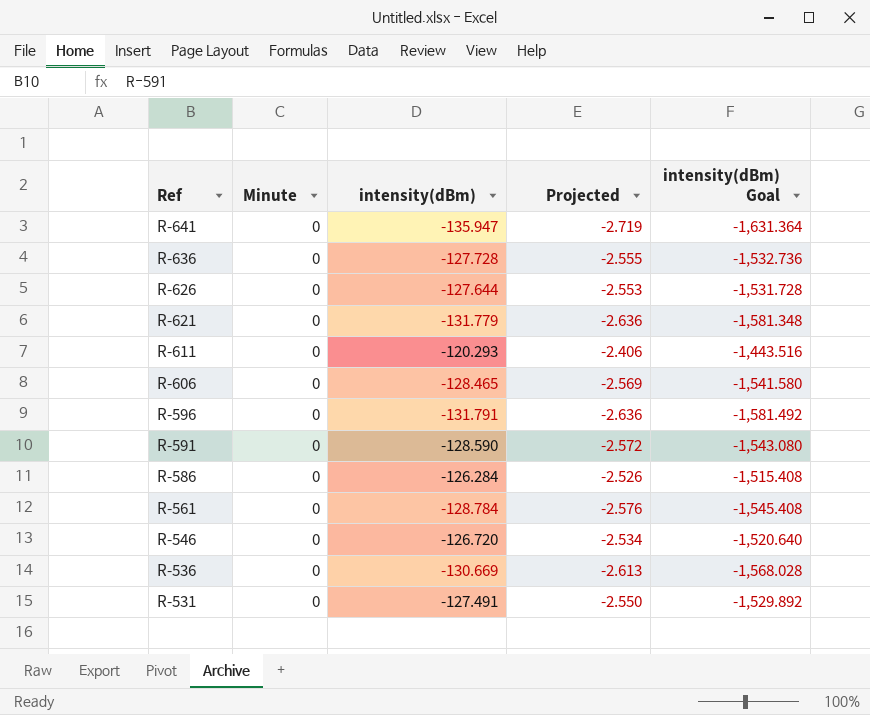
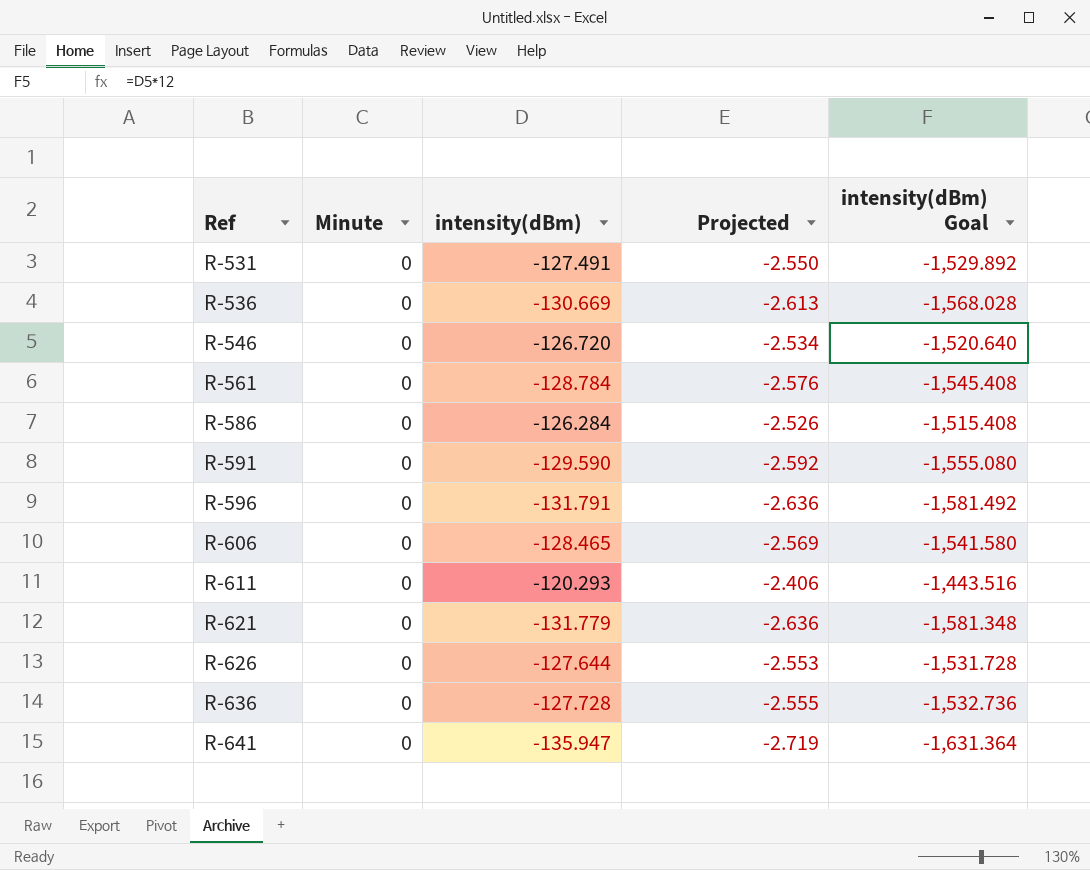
row order: Ref descending -> Ref ascending
R-591 | intensity(dBm): -128.590 -> -129.590
R-591 | Projected: -2.572 -> -2.592
R-591 | intensity(dBm) Goal: -1,543.080 -> -1,555.080

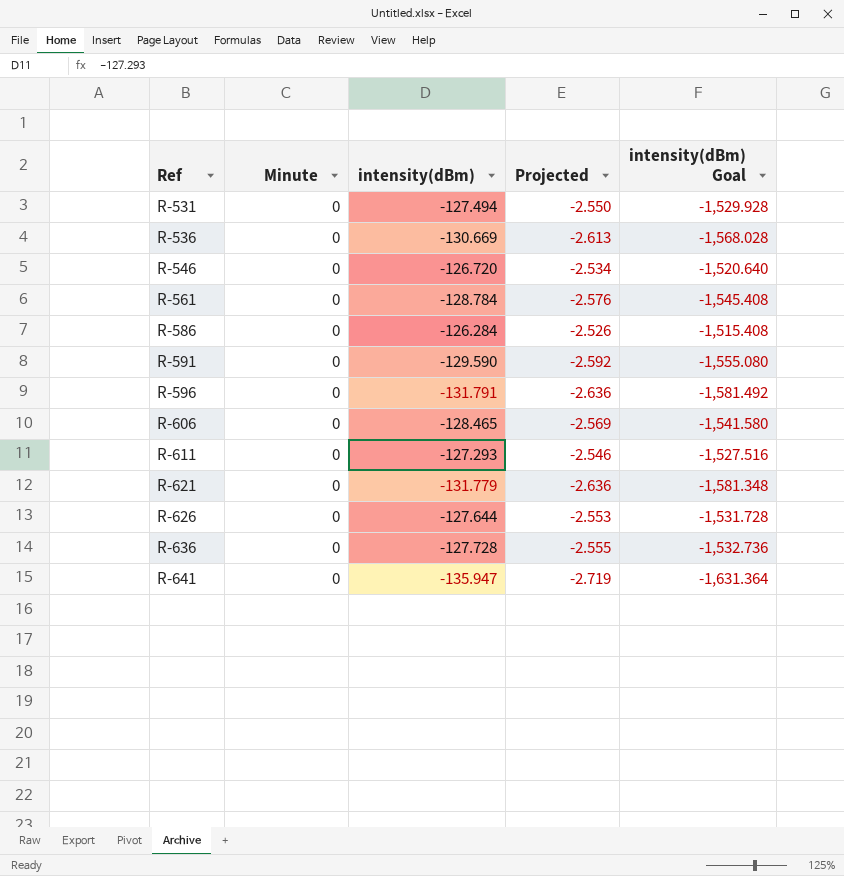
R-531 | intensity(dBm): -127.491 -> -127.494
R-531 | intensity(dBm) Goal: -1,529.892 -> -1,529.928
R-611 | intensity(dBm): -120.293 -> -127.293
R-611 | Projected: -2.406 -> -2.546
R-611 | intensity(dBm) Goal: -1,443.516 -> -1,527.516

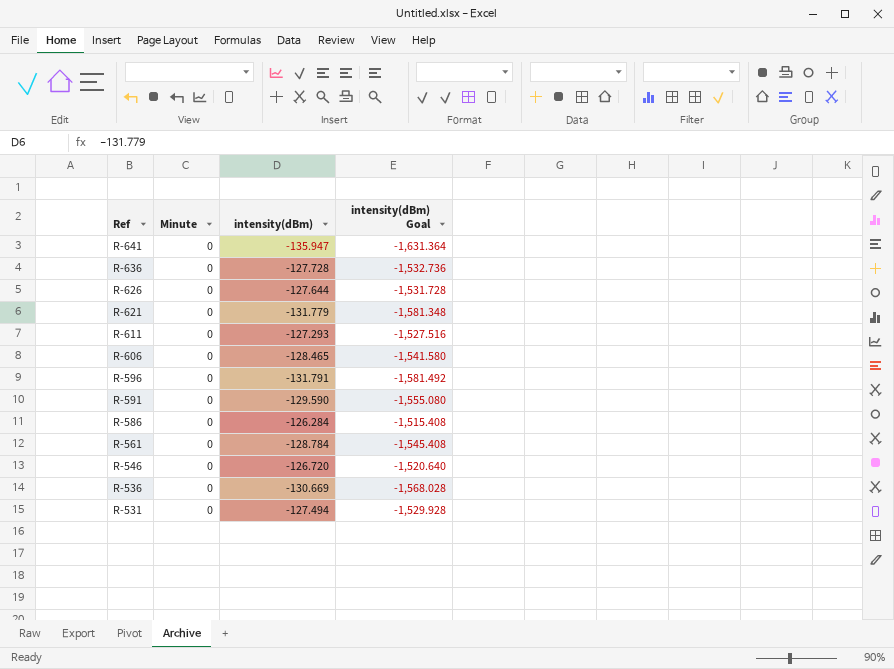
row order: Ref ascending -> Ref descending
column Projected | formula: [intensity(dBm)] * 0.02 -> none

